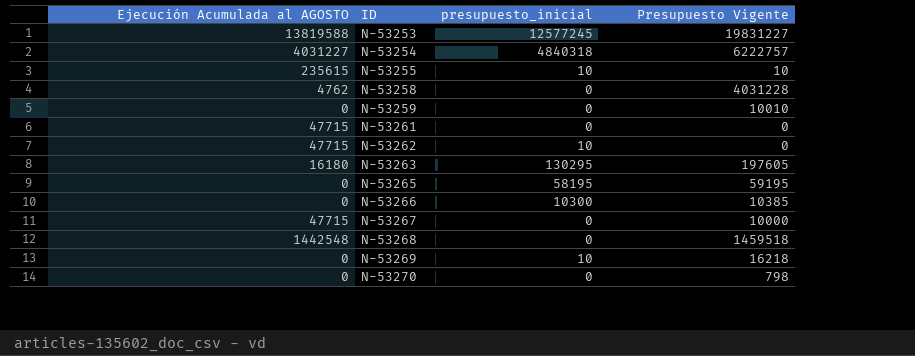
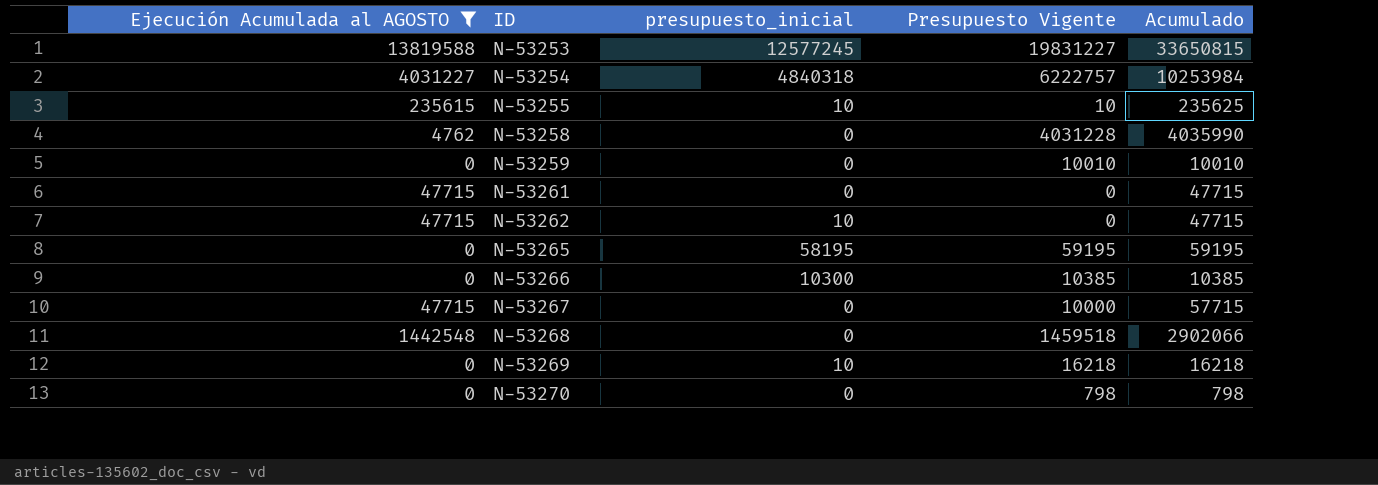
filter: none -> Ejecución Acumulada al AGOSTO != 16180
column Acumulado | formula: none -> [Ejecución Acumulada al AGOSTO] + [Presupuesto Vigente]

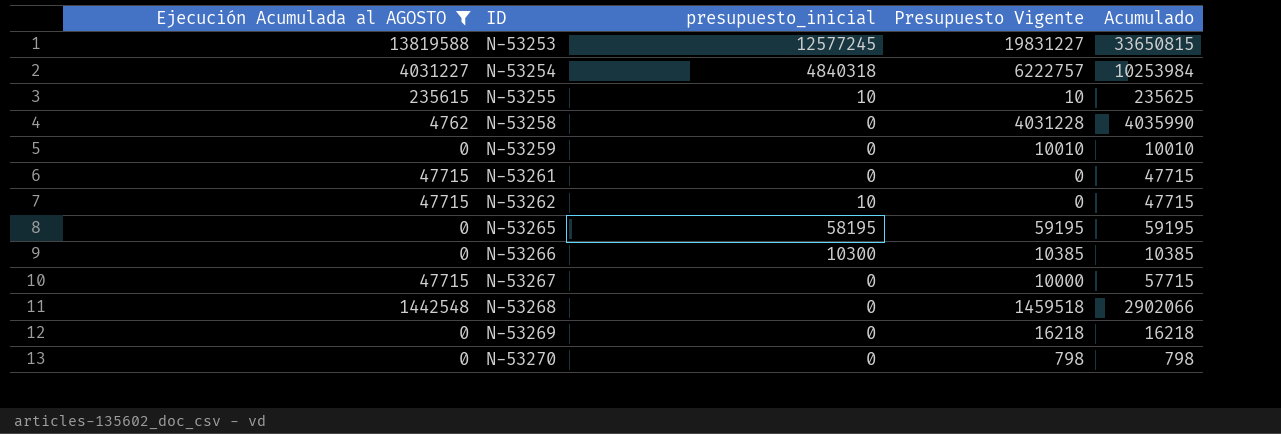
N-53269 | presupuesto_inicial: 10 -> 0

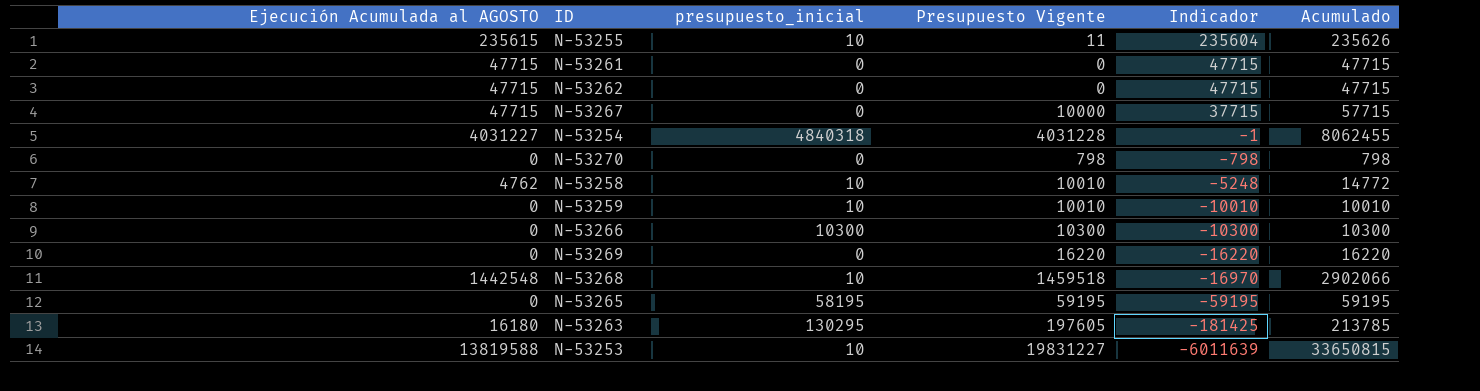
filter: Ejecución Acumulada al AGOSTO != 16180 -> none
row order: ID ascending -> Indicador descending
column Indicador | formula: none -> [Ejecución Acumulada al AGOSTO] - [Presupuesto Vigente]
N-53255 | Presupuesto Vigente: 10 -> 11
N-53255 | Acumulado: 235625 -> 235626
N-53262 | presupuesto_inicial: 10 -> 0
N-53254 | Presupuesto Vigente: 6222757 -> 4031228
N-53254 | Acumulado: 10253984 -> 8062455
N-53258 | presupuesto_inicial: 0 -> 10
N-53258 | Presupuesto Vigente: 4031228 -> 10010
N-53258 | Acumulado: 4035990 -> 14772
N-53259 | presupuesto_inicial: 0 -> 10
N-53266 | Presupuesto Vigente: 10385 -> 10300
N-53266 | Acumulado: 10385 -> 10300
N-53269 | Presupuesto Vigente: 16218 -> 16220
N-53269 | Acumulado: 16218 -> 16220
N-53268 | presupuesto_inicial: 0 -> 10
N-53253 | presupuesto_inicial: 12577245 -> 10

